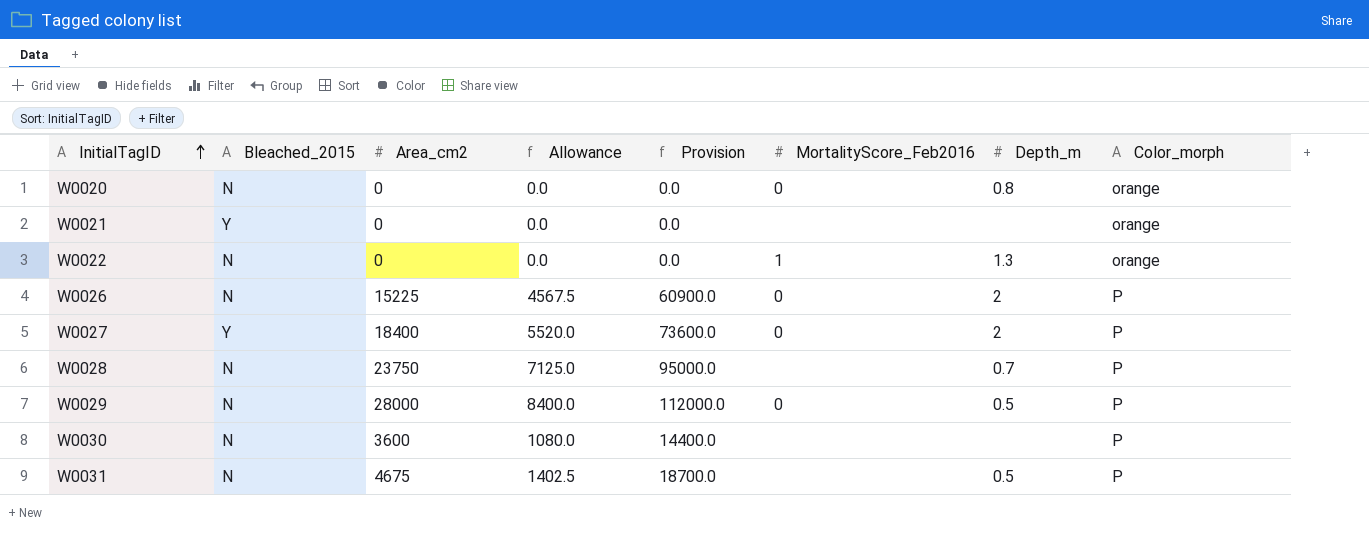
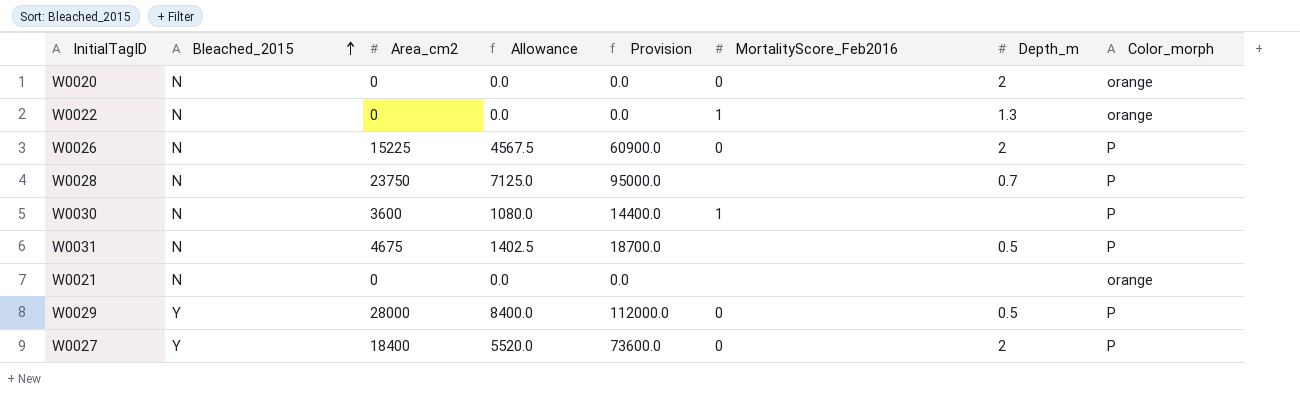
row order: InitialTagID ascending -> Bleached_2015 ascending
W0020 | Depth_m: 0.8 -> 2
W0030 | MortalityScore_Feb2016: none -> 1
W0021 | Bleached_2015: Y -> N
W0029 | Bleached_2015: N -> Y

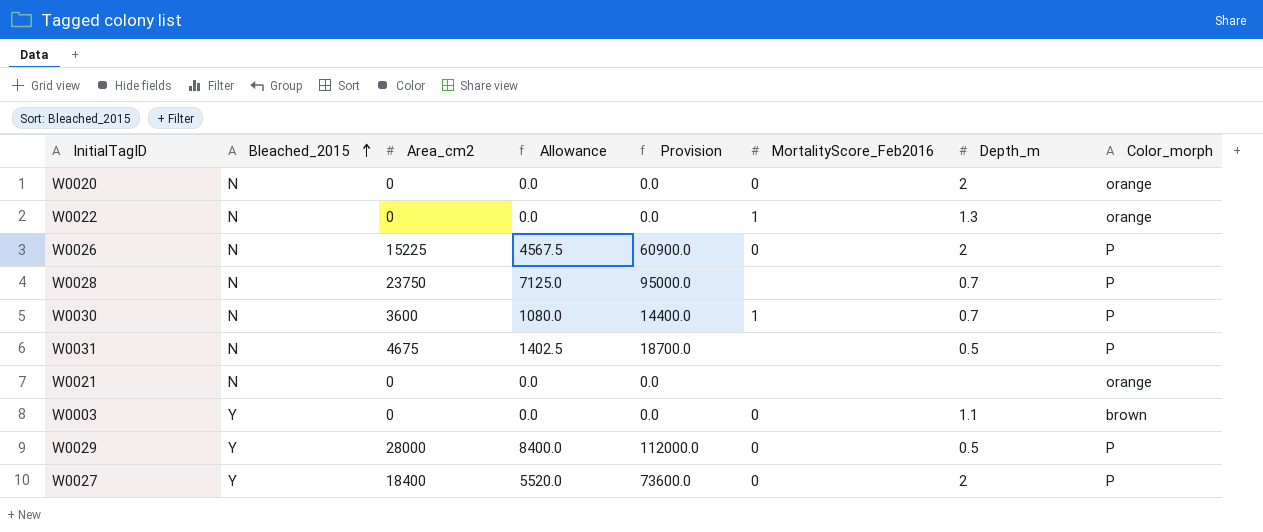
W0030 | Depth_m: none -> 0.7
row W0003: none -> Y | 0 | 0.0 | 0.0 | 0 | 1.1 | brown

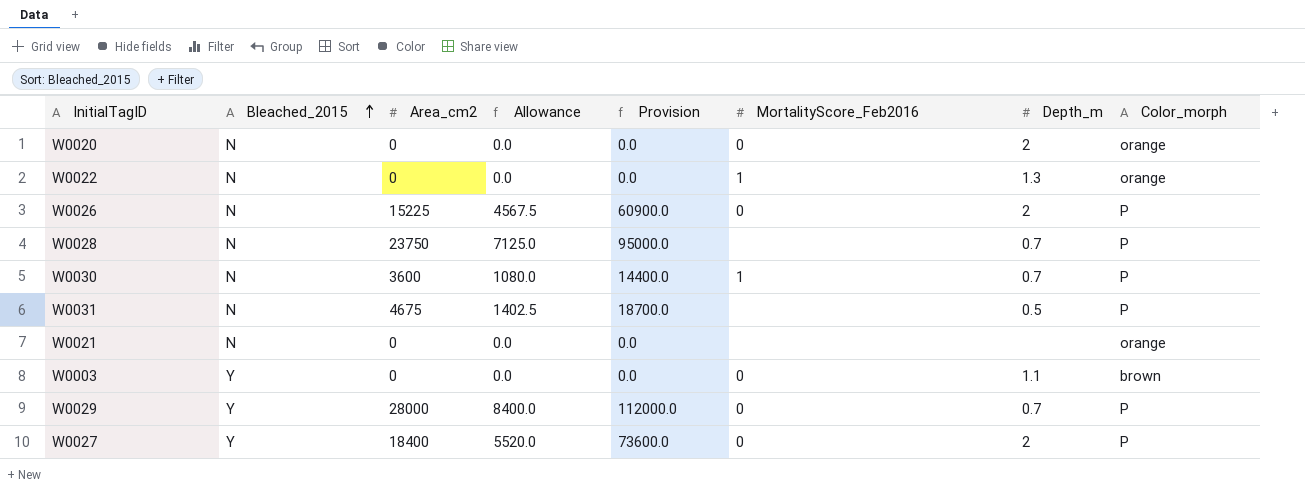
W0029 | Depth_m: 0.5 -> 0.7

